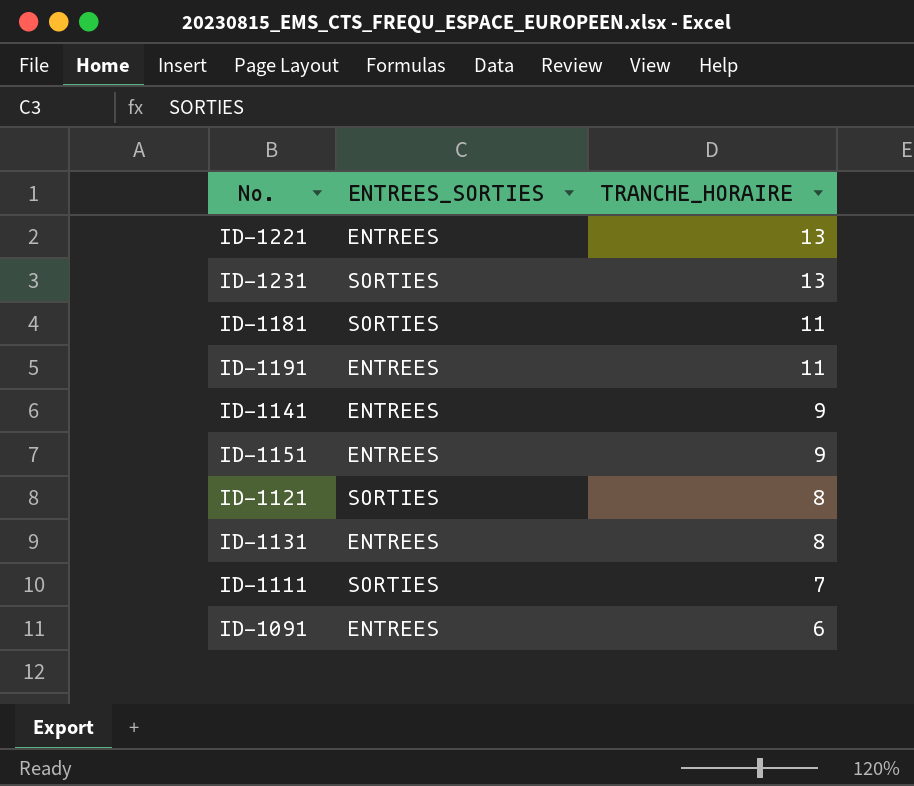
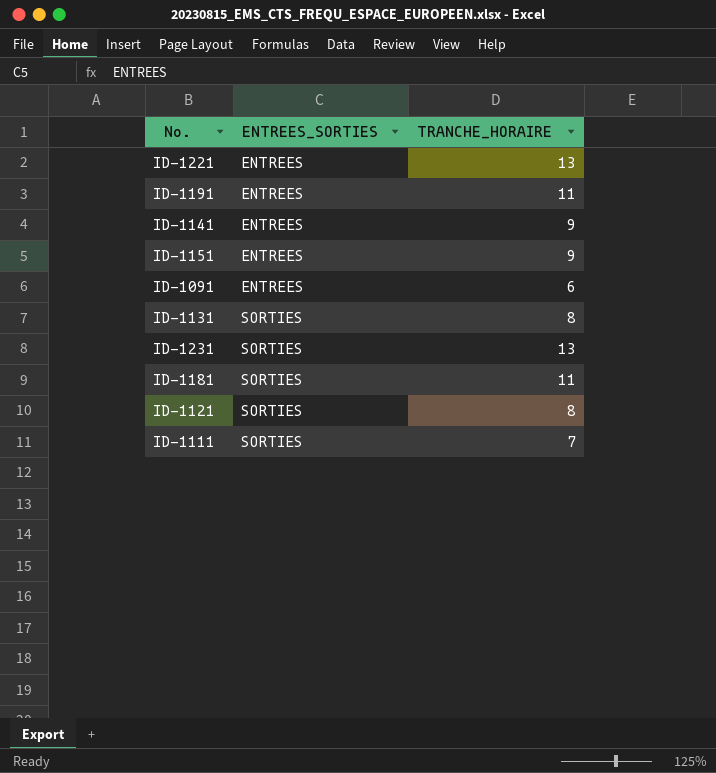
row order: TRANCHE_HORAIRE descending -> ENTREES_SORTIES ascending
ID-1131 | ENTREES_SORTIES: ENTREES -> SORTIES

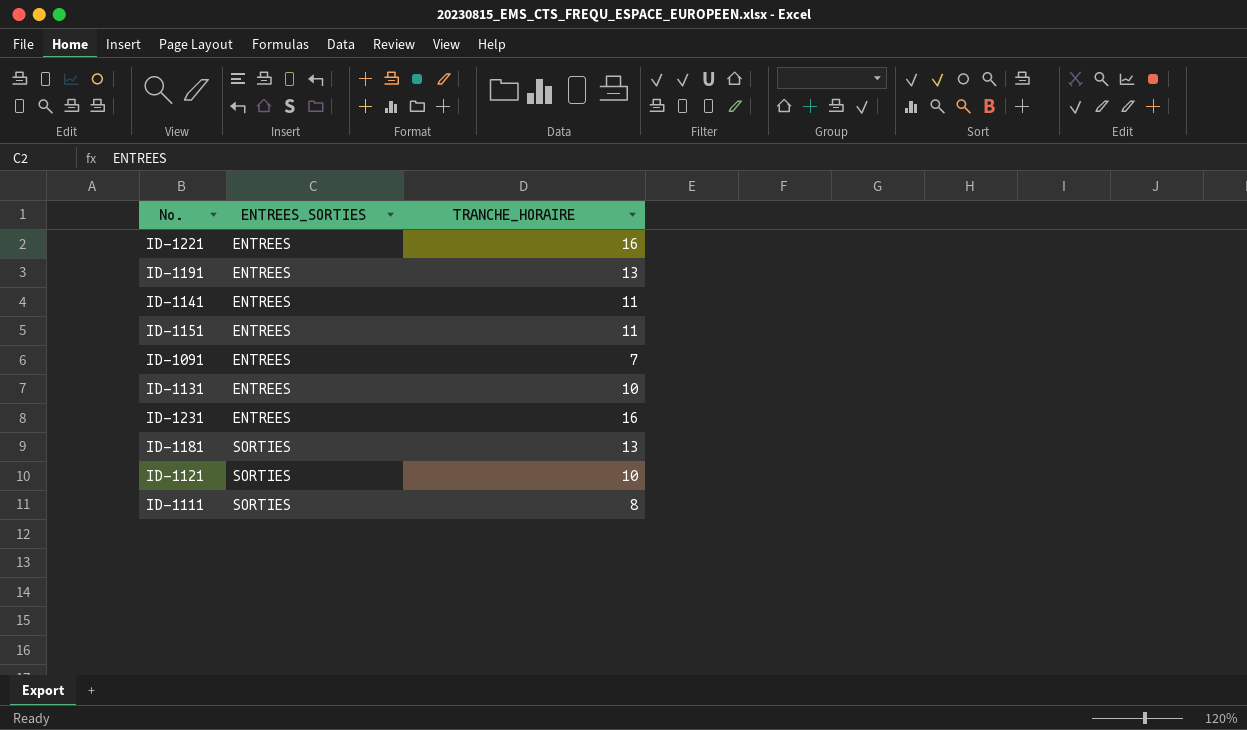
ID-1221 | TRANCHE_HORAIRE: 13 -> 16
ID-1191 | TRANCHE_HORAIRE: 11 -> 13
ID-1141 | TRANCHE_HORAIRE: 9 -> 11
ID-1151 | TRANCHE_HORAIRE: 9 -> 11
ID-1091 | TRANCHE_HORAIRE: 6 -> 7
ID-1131 | ENTREES_SORTIES: SORTIES -> ENTREES
ID-1131 | TRANCHE_HORAIRE: 8 -> 10
ID-1231 | ENTREES_SORTIES: SORTIES -> ENTREES
ID-1231 | TRANCHE_HORAIRE: 13 -> 16
ID-1181 | TRANCHE_HORAIRE: 11 -> 13
ID-1121 | TRANCHE_HORAIRE: 8 -> 10
ID-1111 | TRANCHE_HORAIRE: 7 -> 8

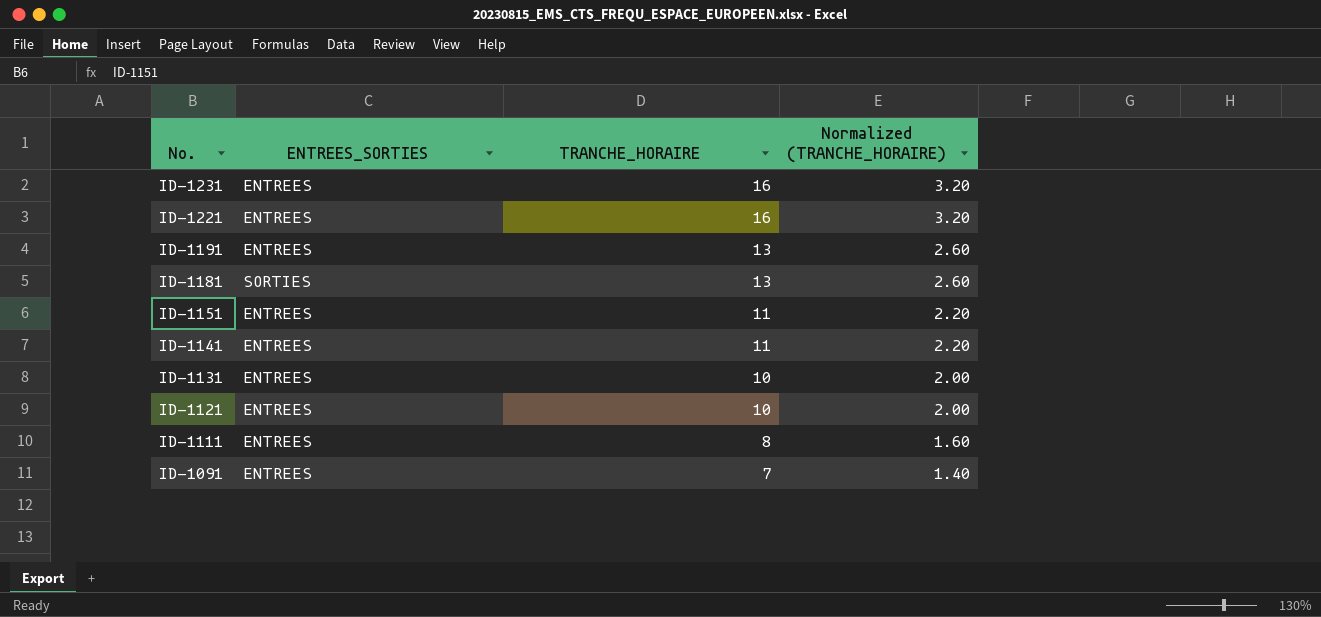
row order: ENTREES_SORTIES ascending -> No. descending
column Normalized (TRANCHE_HORAIRE) | formula: none -> [TRANCHE_HORAIRE] * 0.2
ID-1121 | ENTREES_SORTIES: SORTIES -> ENTREES
ID-1111 | ENTREES_SORTIES: SORTIES -> ENTREES

